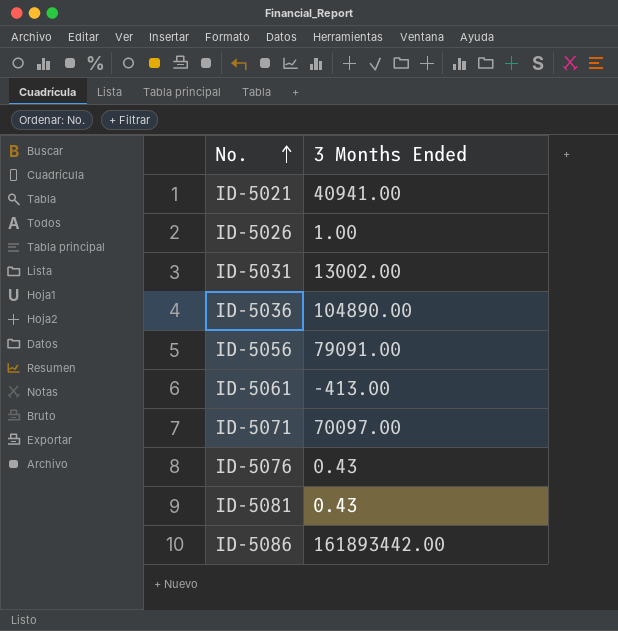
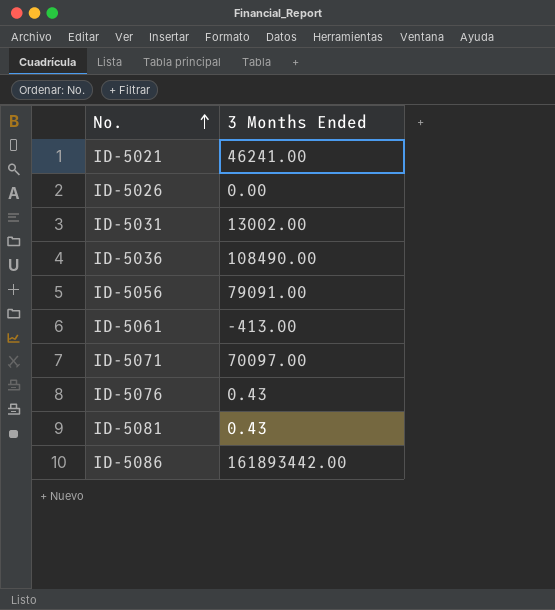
ID-5021 | 3 Months Ended: 40941.00 -> 46241.00
ID-5026 | 3 Months Ended: 1.00 -> 0.00
ID-5036 | 3 Months Ended: 104890.00 -> 108490.00

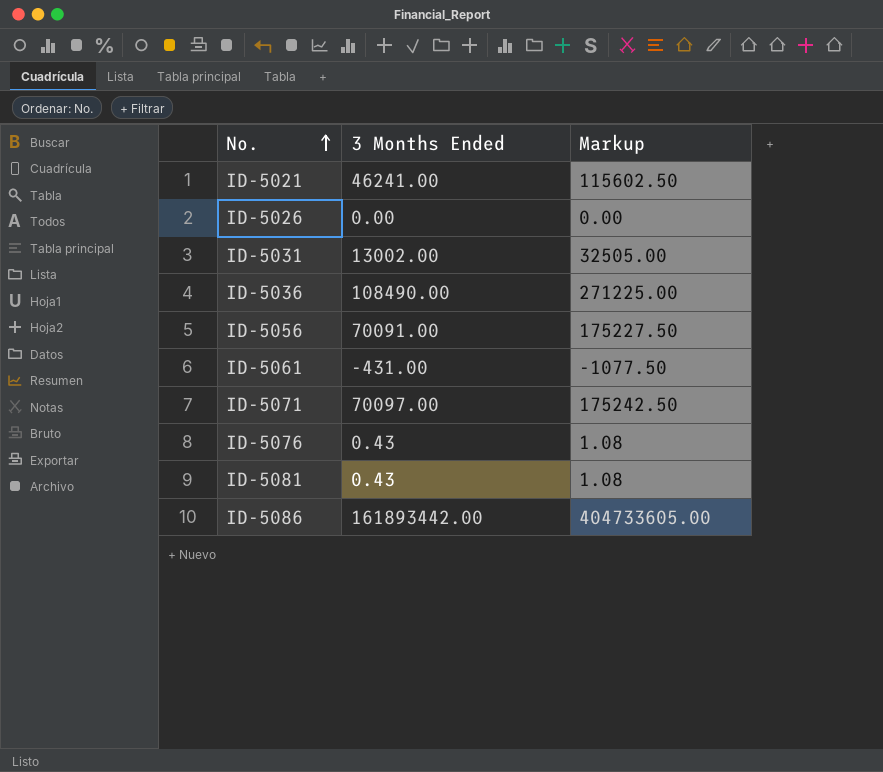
column Markup | formula: none -> [3 Months Ended] * 2.5
ID-5056 | 3 Months Ended: 79091.00 -> 70091.00
ID-5061 | 3 Months Ended: -413.00 -> -431.00

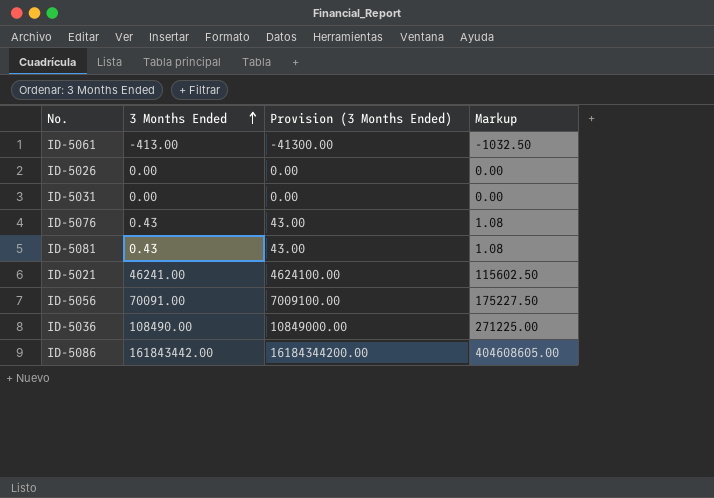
row order: No. ascending -> 3 Months Ended ascending
column Provision (3 Months Ended) | formula: none -> [3 Months Ended] * 100
row ID-5071: 70097.00 | 175242.50 -> none
ID-5061 | 3 Months Ended: -431.00 -> -413.00
ID-5061 | Markup: -1077.50 -> -1032.50
ID-5031 | 3 Months Ended: 13002.00 -> 0.00
ID-5031 | Markup: 32505.00 -> 0.00
ID-5086 | 3 Months Ended: 161893442.00 -> 161843442.00
ID-5086 | Markup: 404733605.00 -> 404608605.00

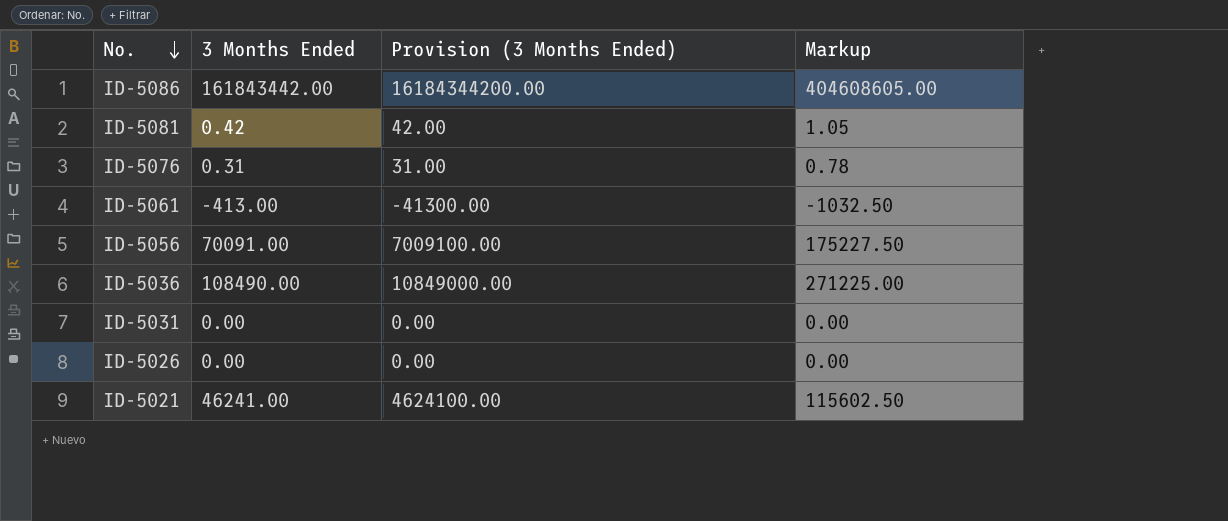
row order: 3 Months Ended ascending -> No. descending
ID-5081 | 3 Months Ended: 0.43 -> 0.42
ID-5081 | Provision (3 Months Ended): 43.00 -> 42.00
ID-5081 | Markup: 1.08 -> 1.05
ID-5076 | 3 Months Ended: 0.43 -> 0.31
ID-5076 | Provision (3 Months Ended): 43.00 -> 31.00
ID-5076 | Markup: 1.08 -> 0.78

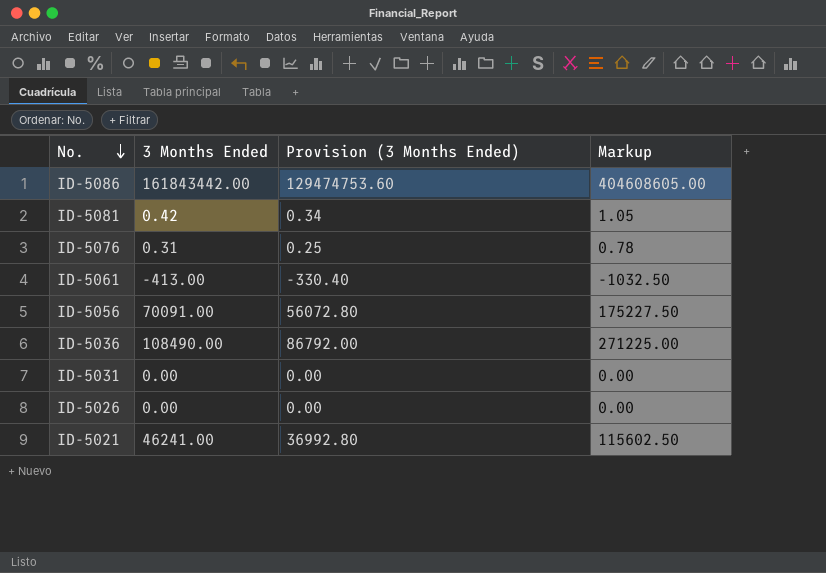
column Provision (3 Months Ended) | formula: [3 Months Ended] * 100 -> [3 Months Ended] * 0.8

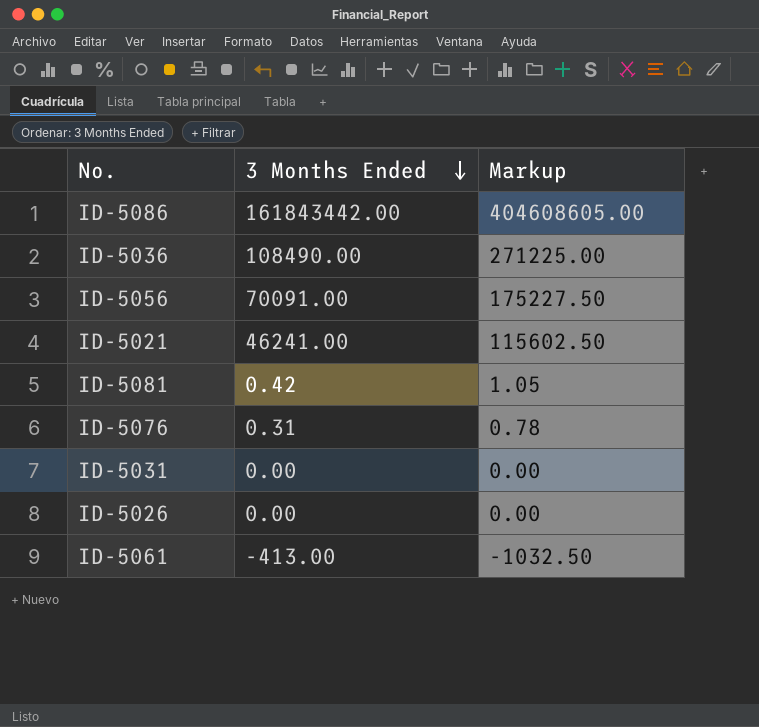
row order: No. descending -> 3 Months Ended descending
column Provision (3 Months Ended) | formula: [3 Months Ended] * 0.8 -> none

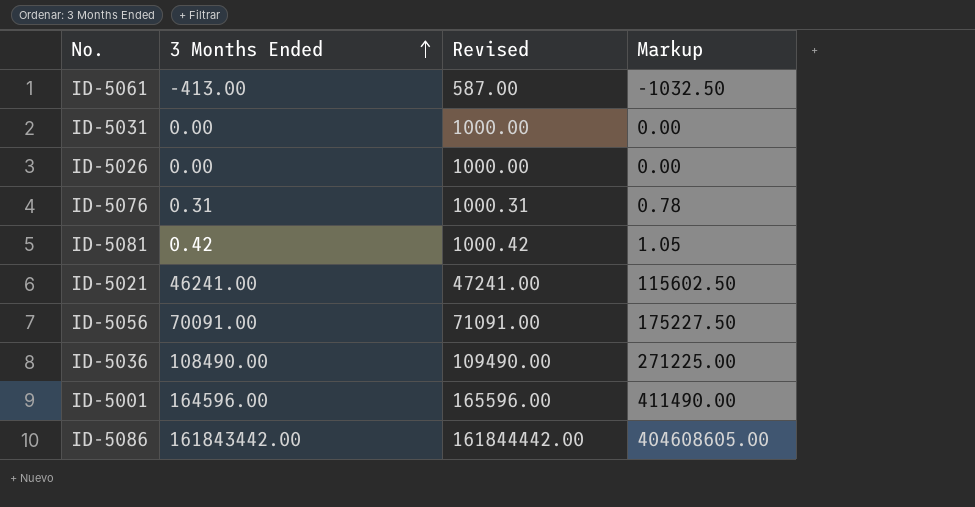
row order: 3 Months Ended descending -> 3 Months Ended ascending
column Revised | formula: none -> [3 Months Ended] + 1000
row ID-5001: none -> 164596.00 | 165596.00 | 411490.00

